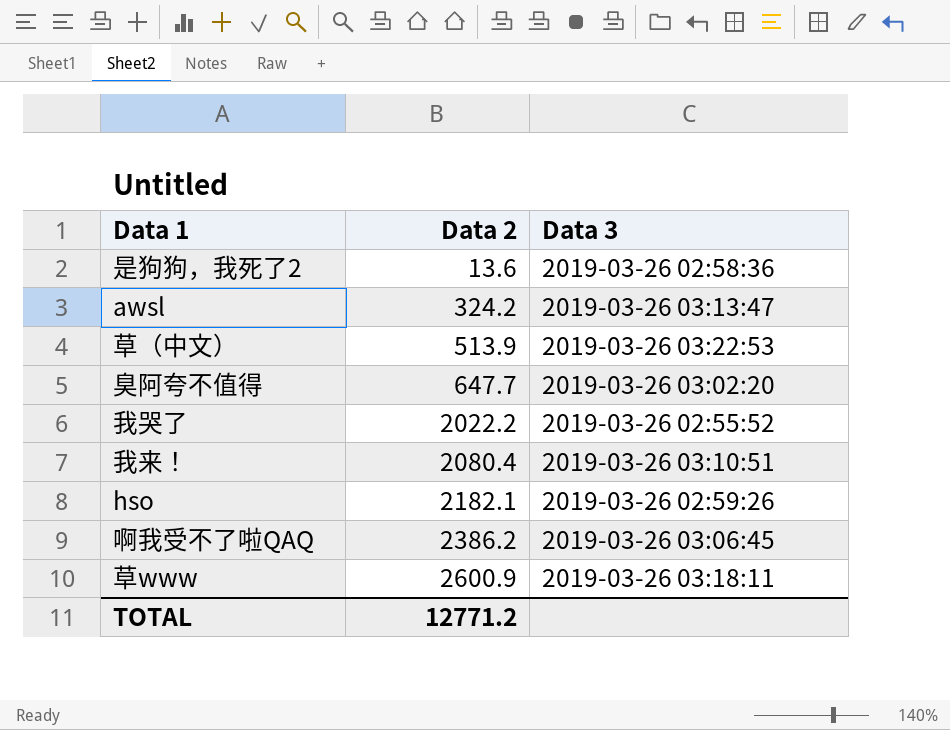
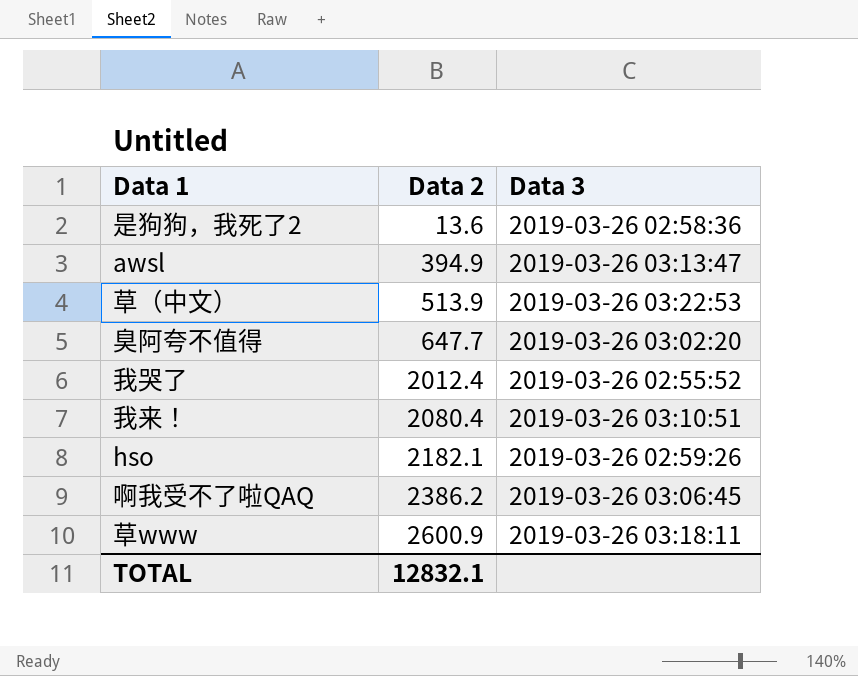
awsl | Data 2: 324.2 -> 394.9
我哭了 | Data 2: 2022.2 -> 2012.4
TOTAL | Data 2: 12771.2 -> 12832.1

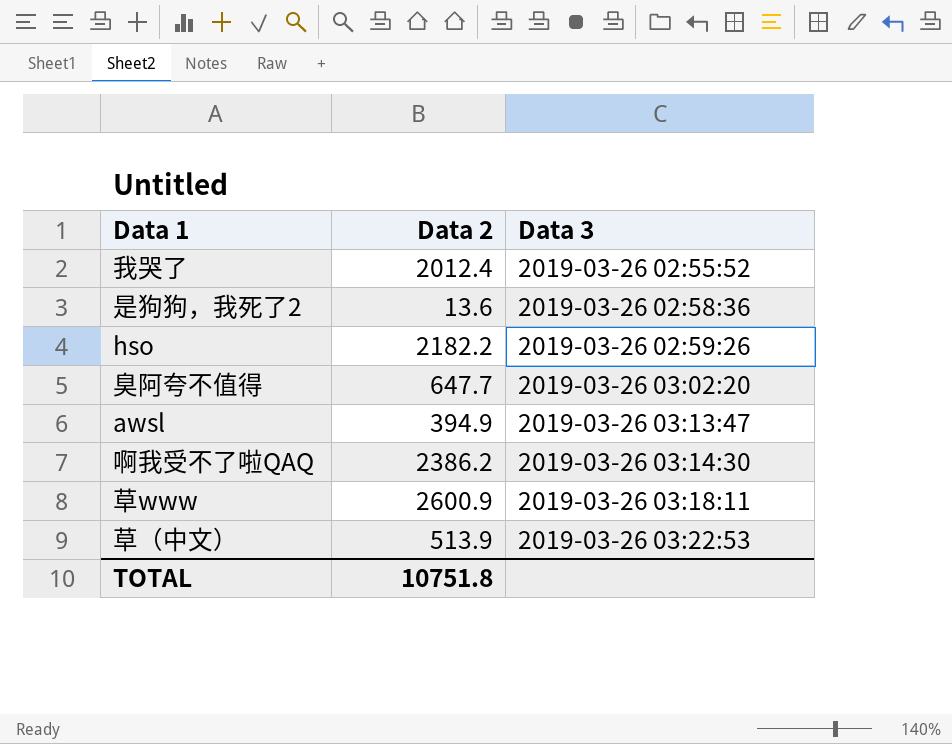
row order: Data 2 ascending -> Data 3 ascending
row 我来！: 2080.4 | 2019-03-26 03:10:51 -> none
hso | Data 2: 2182.1 -> 2182.2
啊我受不了啦QAQ | Data 3: 2019-03-26 03:06:45 -> 2019-03-26 03:14:30
TOTAL | Data 2: 12832.1 -> 10751.8

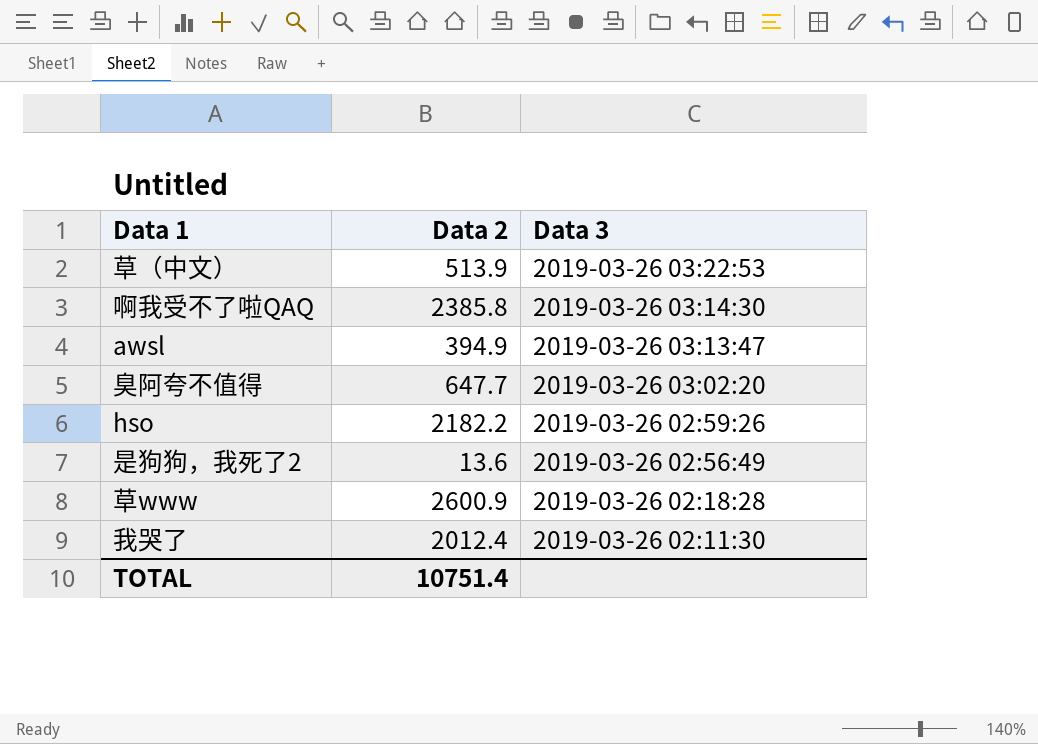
row order: Data 3 ascending -> Data 3 descending
啊我受不了啦QAQ | Data 2: 2386.2 -> 2385.8
是狗狗，我死了2 | Data 3: 2019-03-26 02:58:36 -> 2019-03-26 02:56:49
草www | Data 3: 2019-03-26 03:18:11 -> 2019-03-26 02:18:28
我哭了 | Data 3: 2019-03-26 02:55:52 -> 2019-03-26 02:11:30
TOTAL | Data 2: 10751.8 -> 10751.4

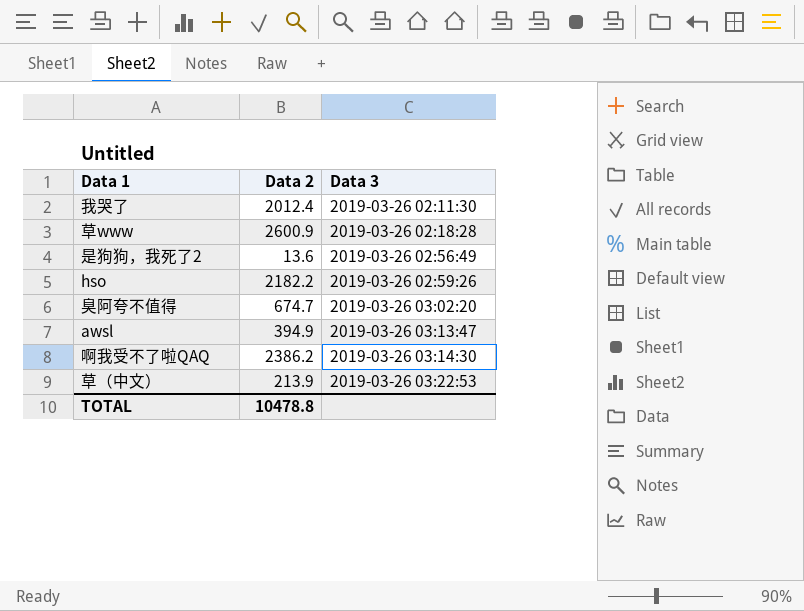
row order: Data 3 descending -> Data 3 ascending
臭阿夸不值得 | Data 2: 647.7 -> 674.7
啊我受不了啦QAQ | Data 2: 2385.8 -> 2386.2
草（中文） | Data 2: 513.9 -> 213.9
TOTAL | Data 2: 10751.4 -> 10478.8

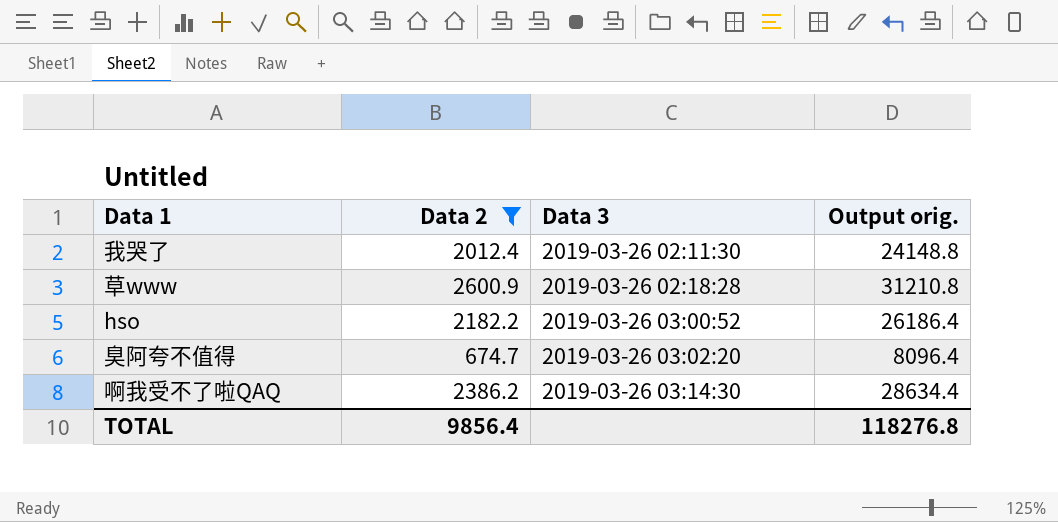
filter: none -> Data 2 >= 674.7
column Output orig. | formula: none -> [Data 2] * 12
hso | Data 3: 2019-03-26 02:59:26 -> 2019-03-26 03:00:52
TOTAL | Data 2: 10478.8 -> 9856.4

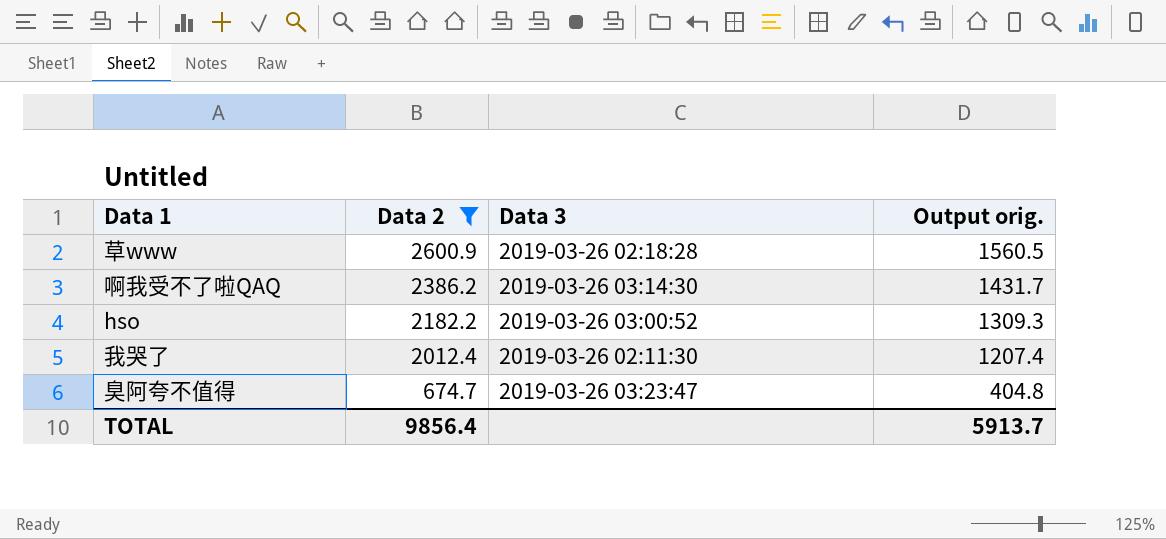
row order: Data 3 ascending -> Data 2 descending
column Output orig. | formula: [Data 2] * 12 -> [Data 2] * 0.6
臭阿夸不值得 | Data 3: 2019-03-26 03:02:20 -> 2019-03-26 03:23:47
TOTAL | Output orig.: 118276.8 -> 5913.7

